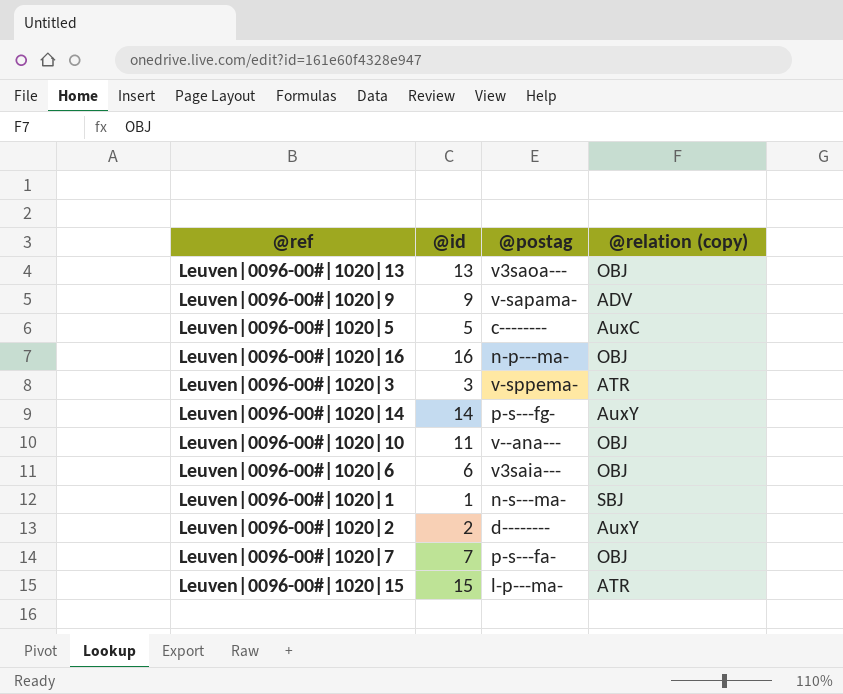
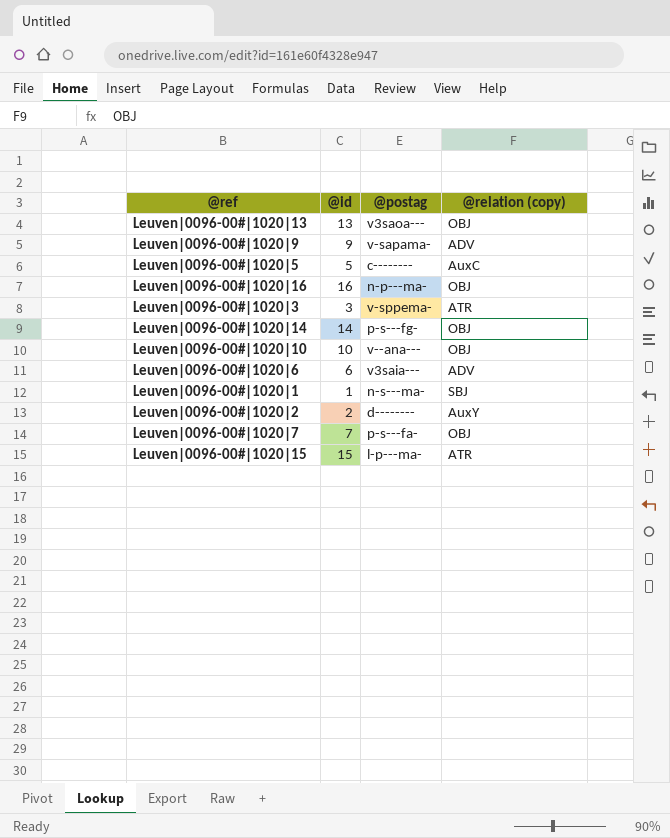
Leuven|0096-00#|1020|14 | @relation (copy): AuxY -> OBJ
Leuven|0096-00#|1020|10 | @id: 11 -> 10
Leuven|0096-00#|1020|6 | @relation (copy): OBJ -> ADV

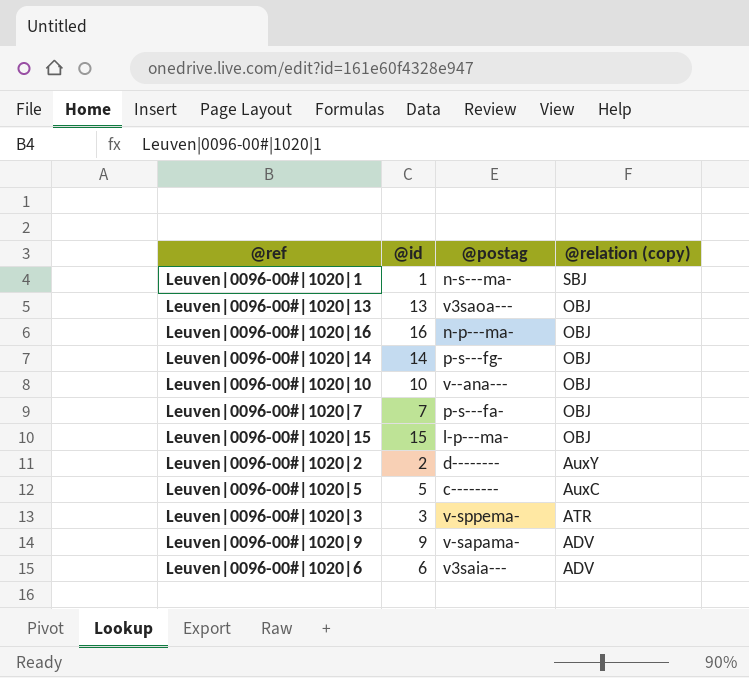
row order: none -> @relation (copy) descending
Leuven|0096-00#|1020|15 | @relation (copy): ATR -> OBJ

